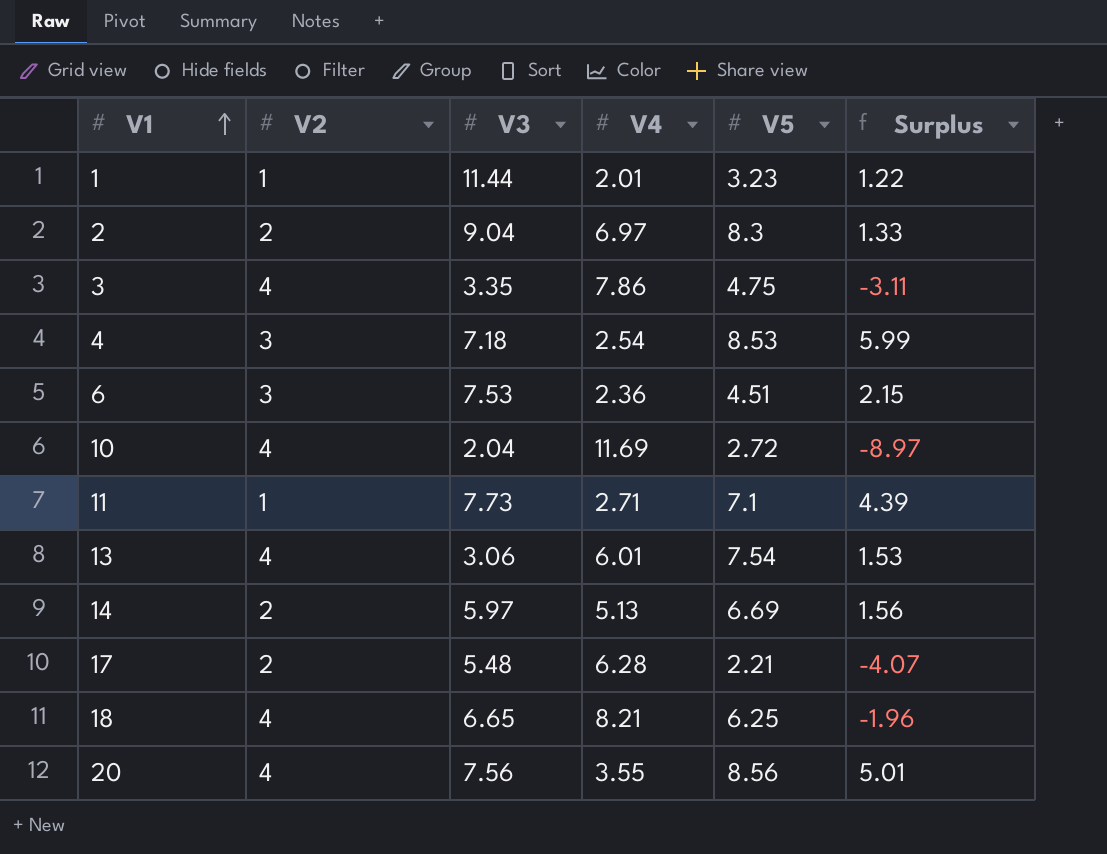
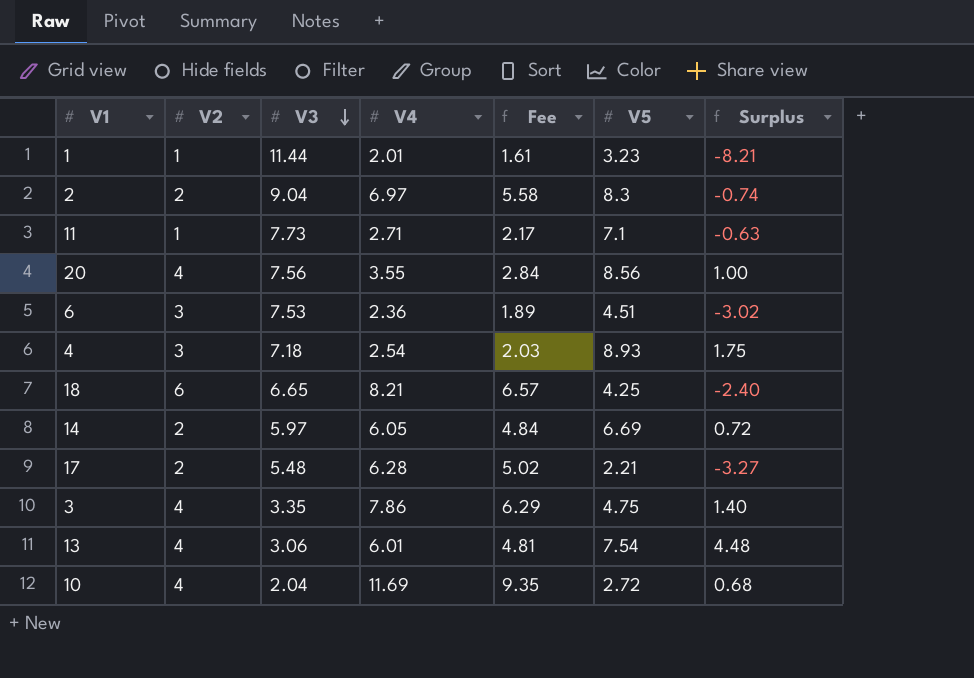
row order: V1 ascending -> V3 descending
column Fee | formula: none -> [V4] * 0.8
column Surplus | formula: [V5] - [V4] -> [V5] - [V3]
4 | V5: 8.53 -> 8.93
18 | V2: 4 -> 6
18 | V5: 6.25 -> 4.25
14 | V4: 5.13 -> 6.05

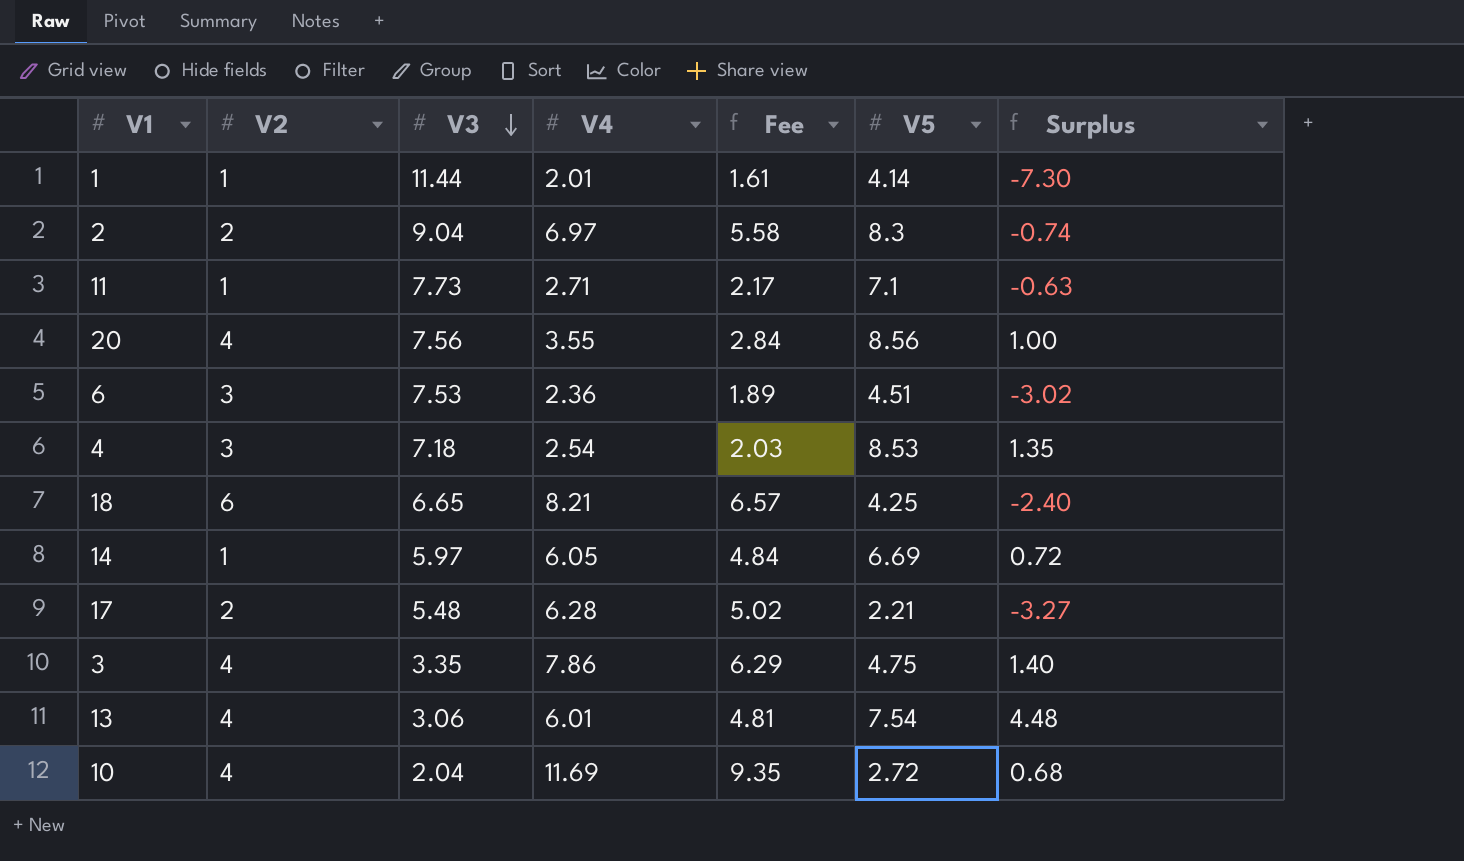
1 | V5: 3.23 -> 4.14
1 | Surplus: -8.21 -> -7.30
4 | V5: 8.93 -> 8.53
4 | Surplus: 1.75 -> 1.35
14 | V2: 2 -> 1

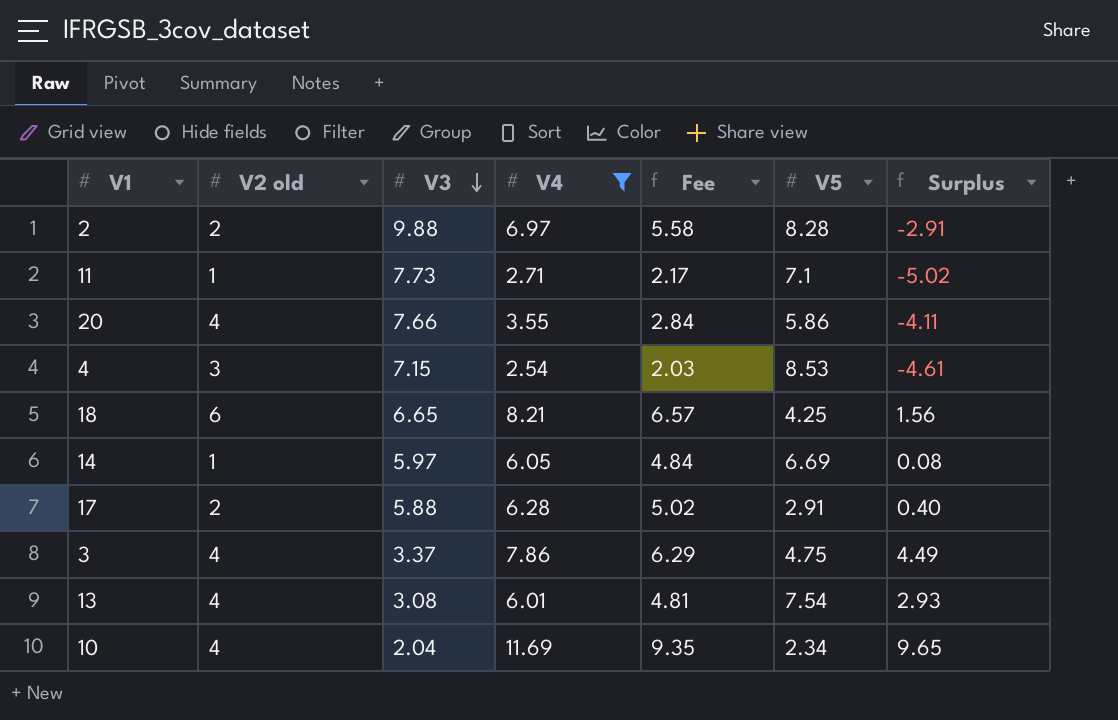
filter: none -> V4 >= 2.54
column name: V2 -> V2 old
column Surplus | formula: [V5] - [V3] -> [V4] - [V3]
2 | V3: 9.04 -> 9.88
2 | V5: 8.3 -> 8.28
20 | V3: 7.56 -> 7.66
20 | V5: 8.56 -> 5.86
4 | V3: 7.18 -> 7.15
17 | V3: 5.48 -> 5.88
17 | V5: 2.21 -> 2.91
3 | V3: 3.35 -> 3.37
13 | V3: 3.06 -> 3.08
10 | V5: 2.72 -> 2.34

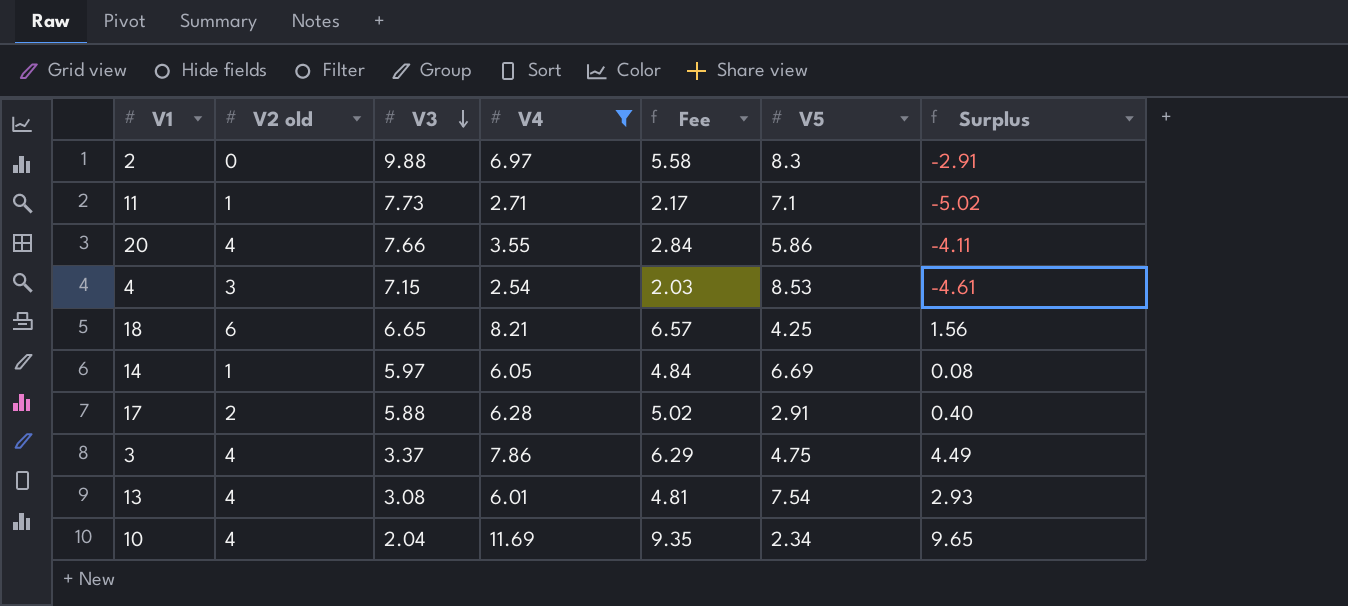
2 | V2 old: 2 -> 0
2 | V5: 8.28 -> 8.3

